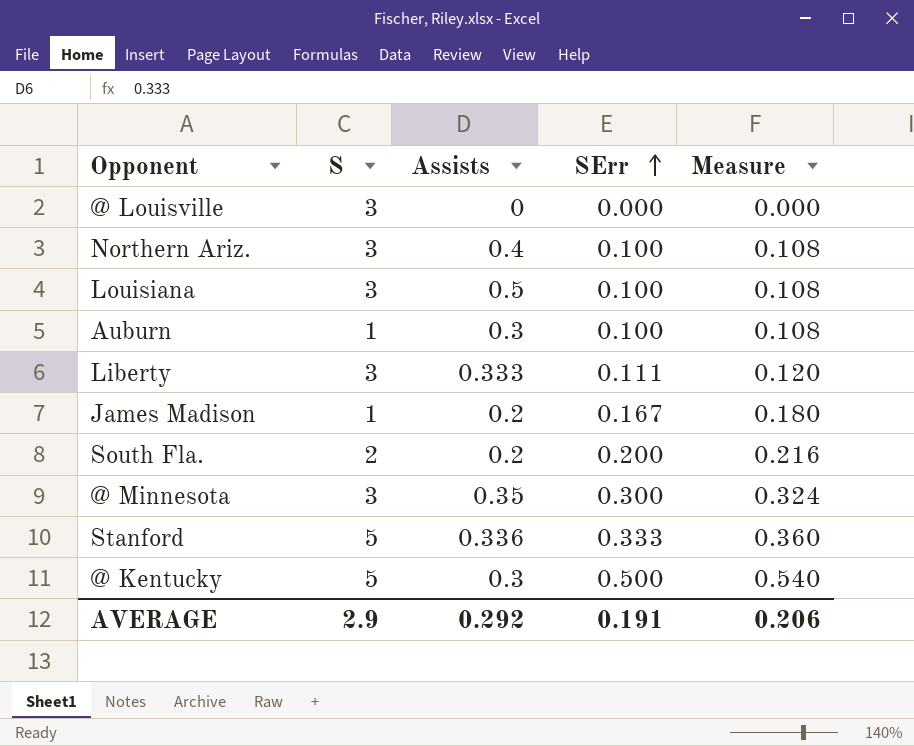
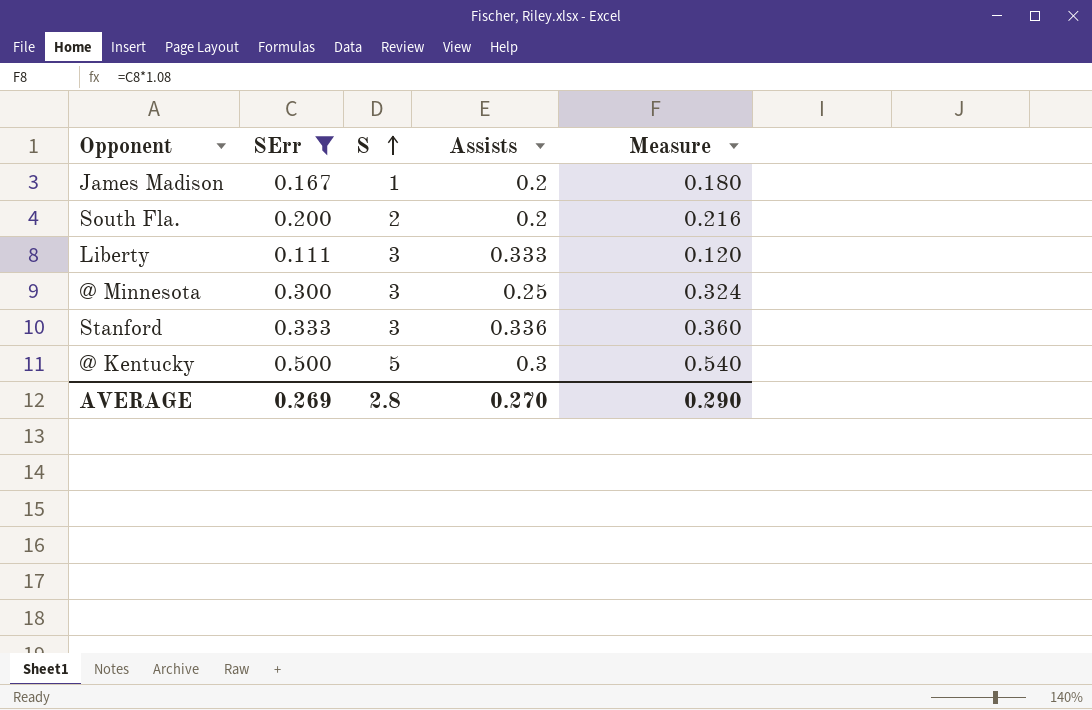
filter: none -> SErr >= 0.111
row order: SErr ascending -> S ascending
column SErr | position: 4 -> 2
@ Minnesota | Assists: 0.35 -> 0.25
Stanford | S: 5 -> 3
AVERAGE | SErr: 0.191 -> 0.269
AVERAGE | S: 2.9 -> 2.8
AVERAGE | Assists: 0.292 -> 0.270
AVERAGE | Measure: 0.206 -> 0.290

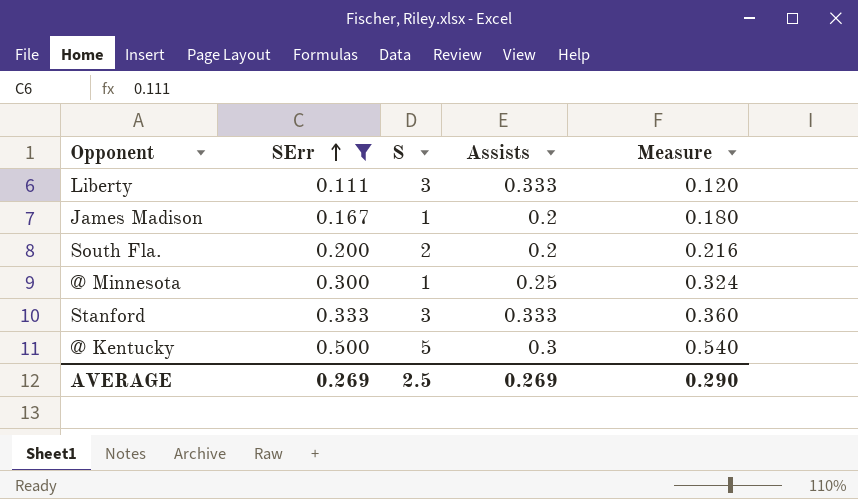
row order: S ascending -> SErr ascending
@ Minnesota | S: 3 -> 1
Stanford | Assists: 0.336 -> 0.333
AVERAGE | S: 2.8 -> 2.5
AVERAGE | Assists: 0.270 -> 0.269

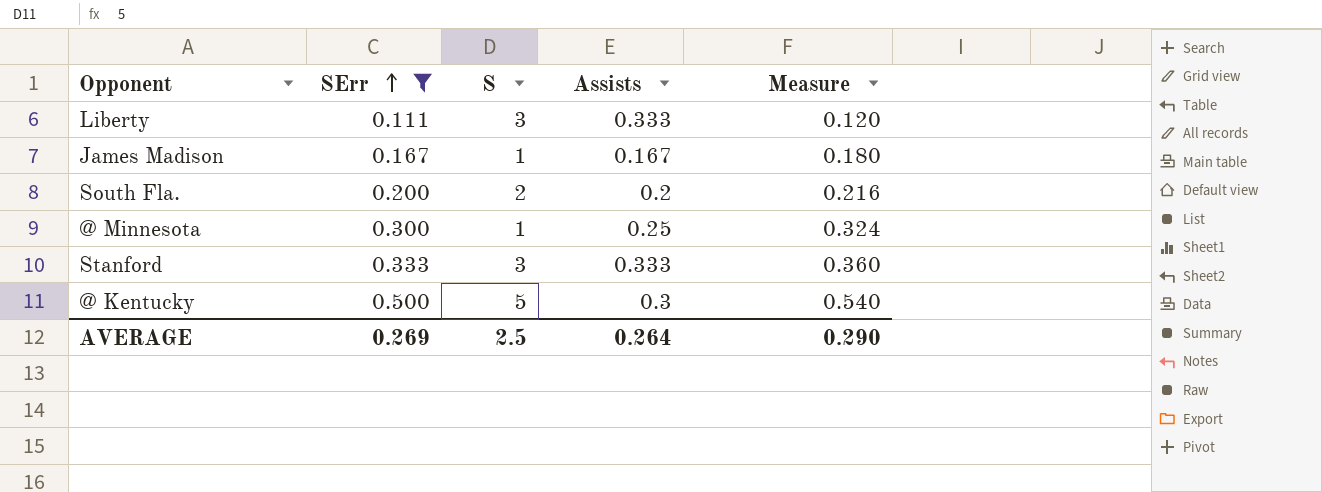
James Madison | Assists: 0.2 -> 0.167
AVERAGE | Assists: 0.269 -> 0.264

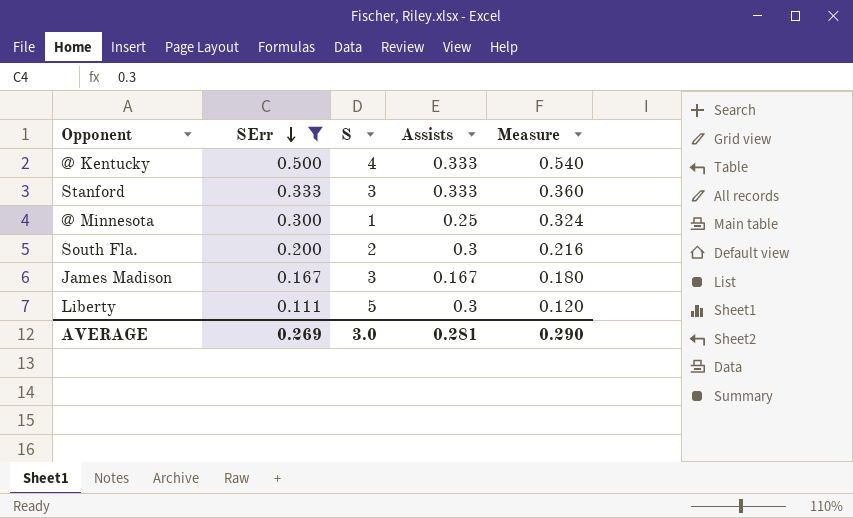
row order: SErr ascending -> SErr descending
@ Kentucky | S: 5 -> 4
@ Kentucky | Assists: 0.3 -> 0.333
South Fla. | Assists: 0.2 -> 0.3
James Madison | S: 1 -> 3
Liberty | S: 3 -> 5
Liberty | Assists: 0.333 -> 0.3
AVERAGE | S: 2.5 -> 3.0
AVERAGE | Assists: 0.264 -> 0.281

